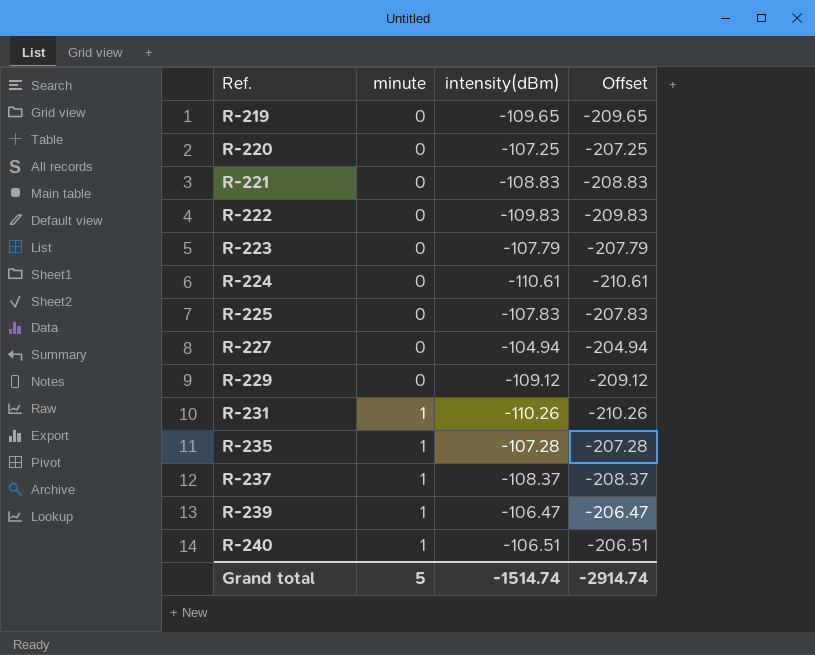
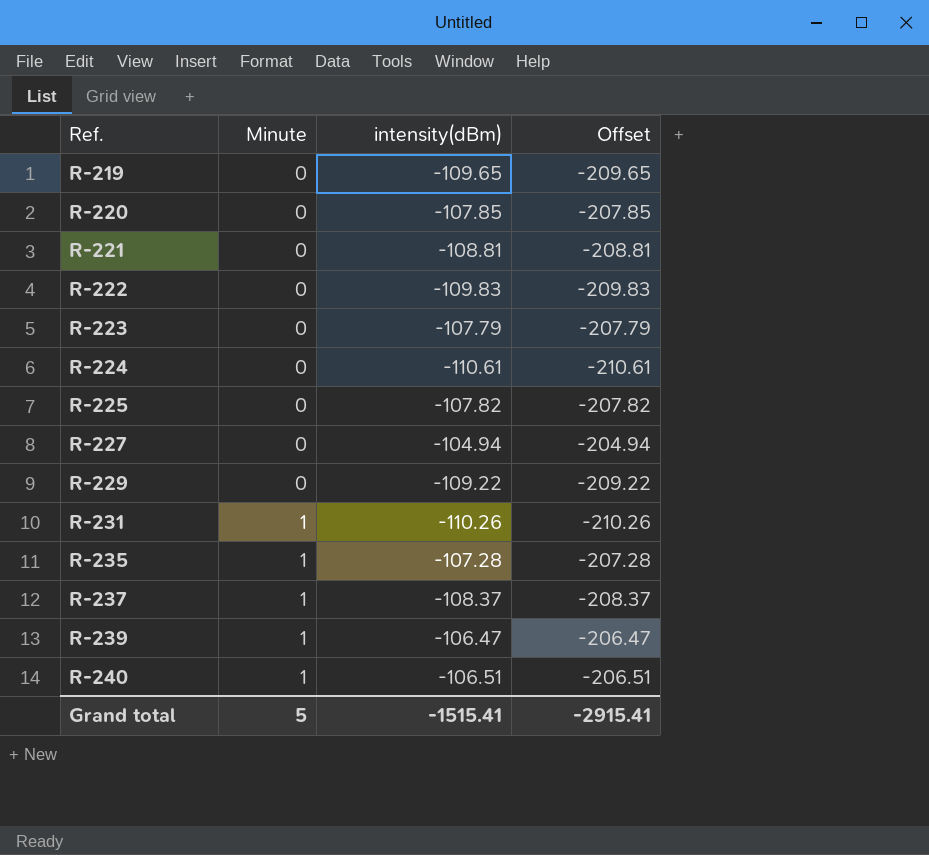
column name: minute -> Minute
R-220 | intensity(dBm): -107.25 -> -107.85
R-220 | Offset: -207.25 -> -207.85
R-221 | intensity(dBm): -108.83 -> -108.81
R-221 | Offset: -208.83 -> -208.81
R-225 | intensity(dBm): -107.83 -> -107.82
R-225 | Offset: -207.83 -> -207.82
R-229 | intensity(dBm): -109.12 -> -109.22
R-229 | Offset: -209.12 -> -209.22
Grand total | intensity(dBm): -1514.74 -> -1515.41
Grand total | Offset: -2914.74 -> -2915.41

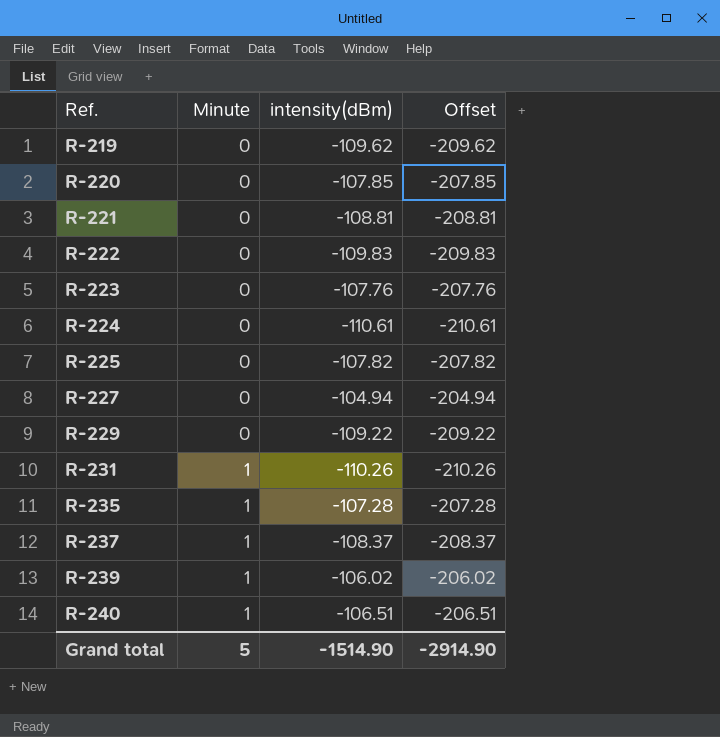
R-219 | intensity(dBm): -109.65 -> -109.62
R-219 | Offset: -209.65 -> -209.62
R-223 | intensity(dBm): -107.79 -> -107.76
R-223 | Offset: -207.79 -> -207.76
R-239 | intensity(dBm): -106.47 -> -106.02
R-239 | Offset: -206.47 -> -206.02
Grand total | intensity(dBm): -1515.41 -> -1514.90
Grand total | Offset: -2915.41 -> -2914.90

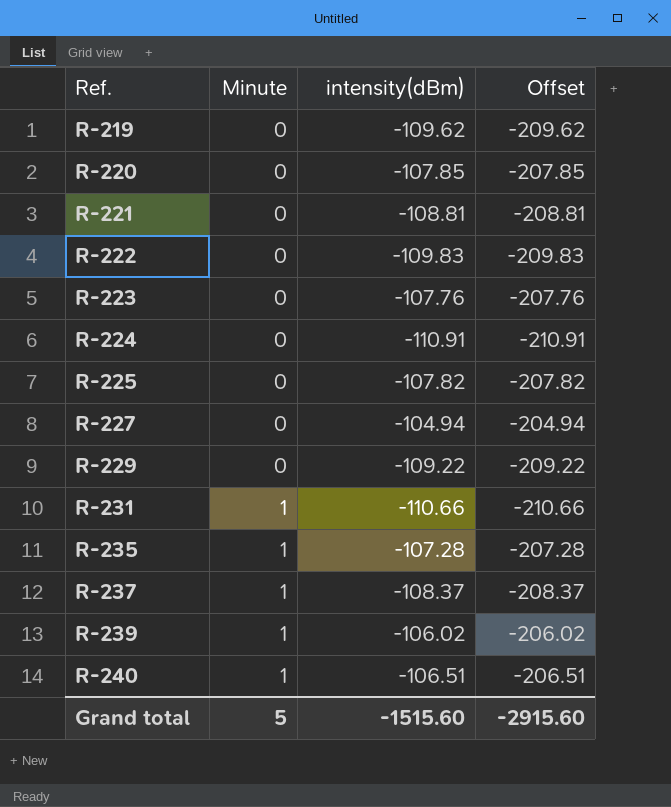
R-224 | intensity(dBm): -110.61 -> -110.91
R-224 | Offset: -210.61 -> -210.91
R-231 | intensity(dBm): -110.26 -> -110.66
R-231 | Offset: -210.26 -> -210.66
Grand total | intensity(dBm): -1514.90 -> -1515.60
Grand total | Offset: -2914.90 -> -2915.60

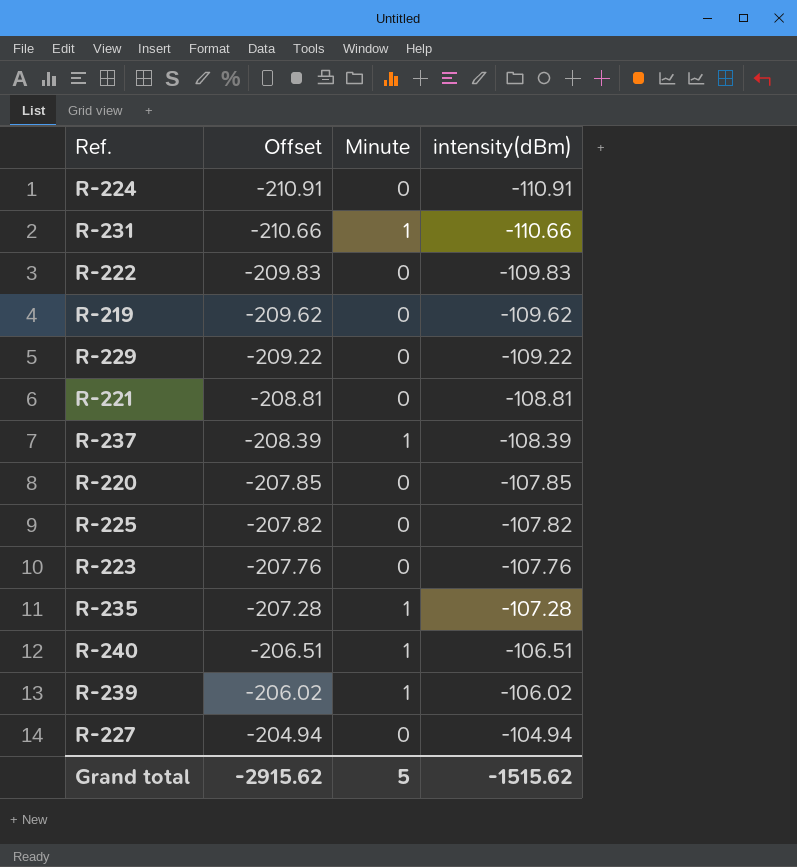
row order: Ref. ascending -> Offset ascending
column Offset | position: 4 -> 2
R-237 | Offset: -208.37 -> -208.39
R-237 | intensity(dBm): -108.37 -> -108.39
Grand total | Offset: -2915.60 -> -2915.62
Grand total | intensity(dBm): -1515.60 -> -1515.62

